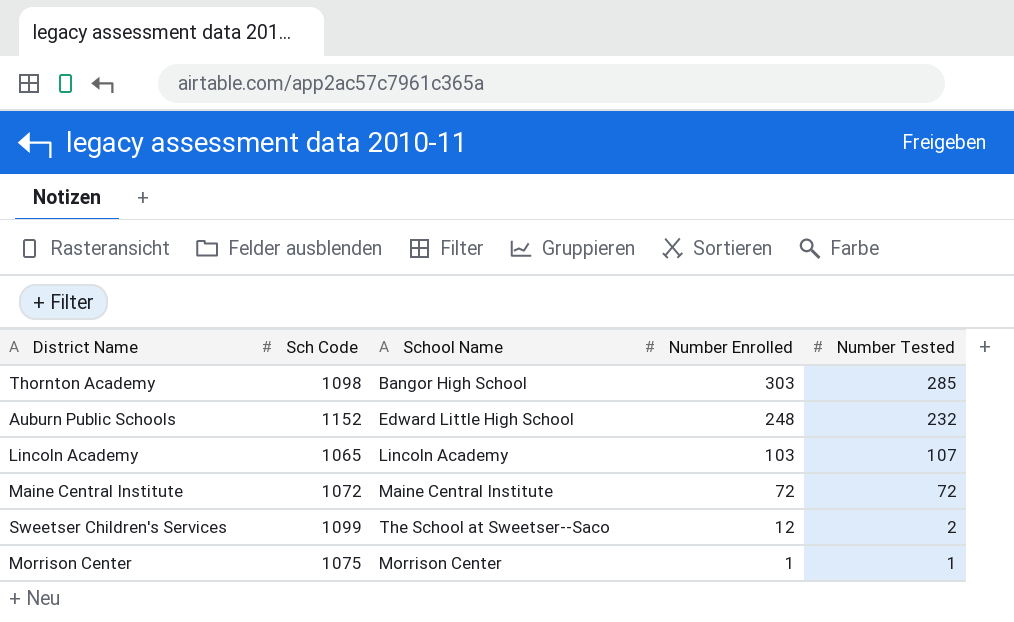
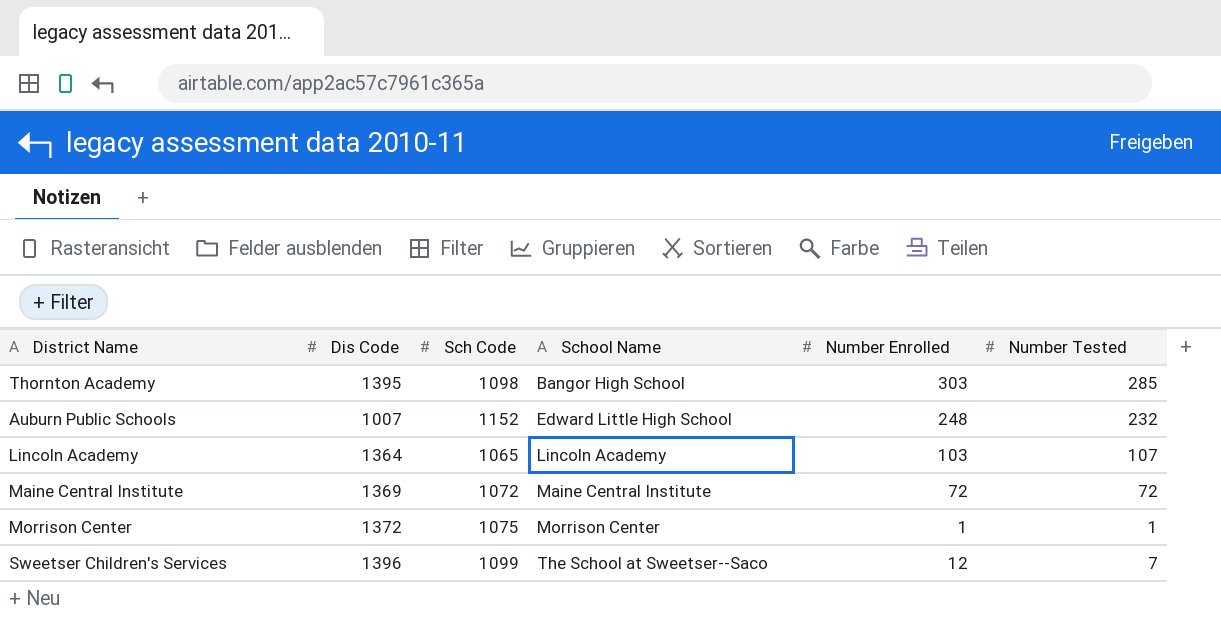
row order: Number Enrolled descending -> School Name ascending
column Dis Code | position: none -> 2
Sweetser Children's Services | Number Tested: 2 -> 7

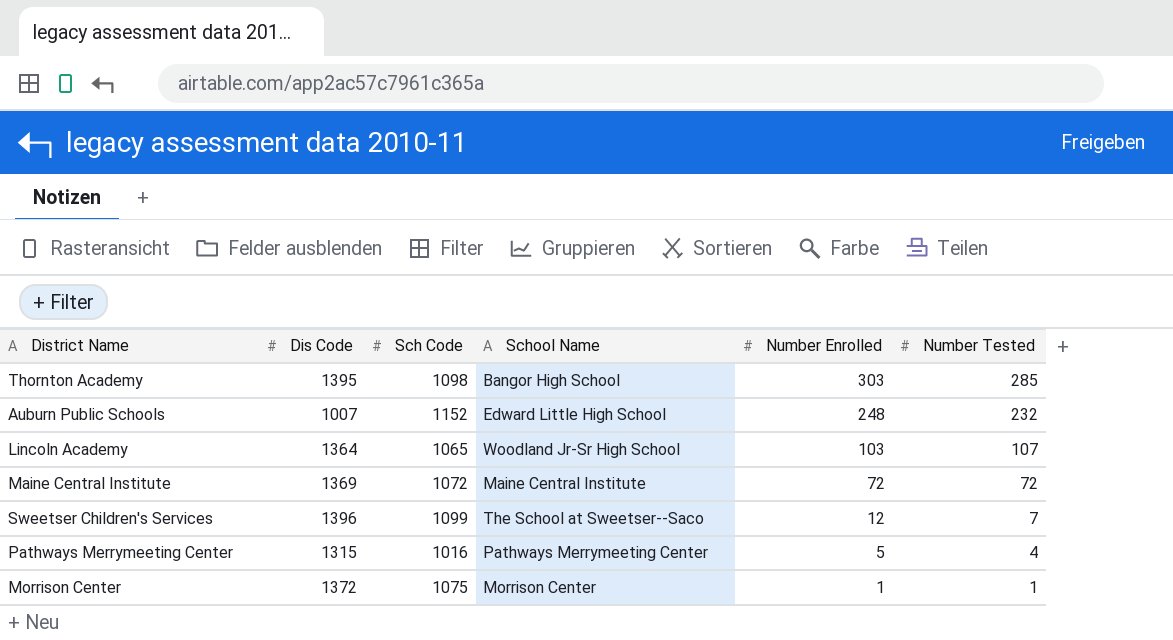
row order: School Name ascending -> Number Enrolled descending
Lincoln Academy | School Name: Lincoln Academy -> Woodland Jr-Sr High School
row Pathways Merrymeeting Center: none -> 1315 | 1016 | Pathways Merrymeeting Center | 5 | 4

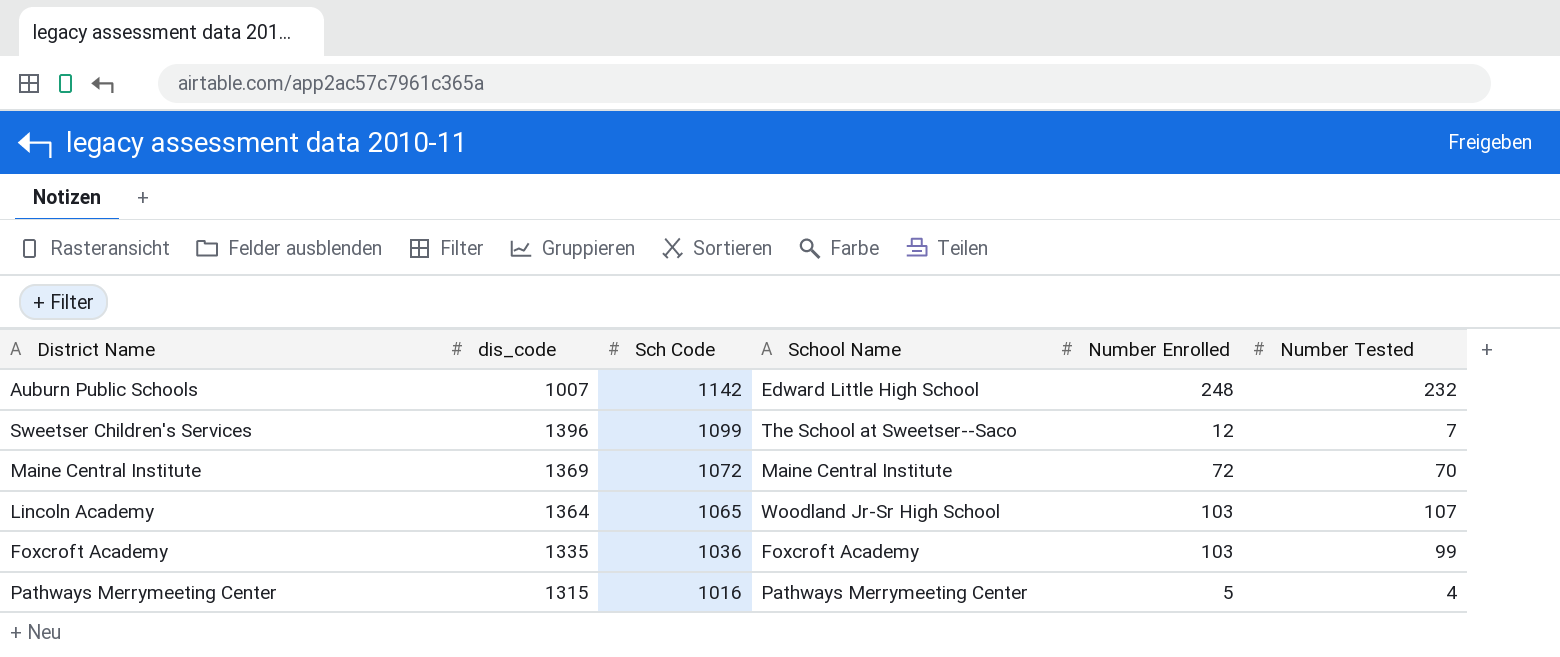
row order: Number Enrolled descending -> Sch Code descending
column name: Dis Code -> dis_code
row Thornton Academy: 1395 | 1098 | Bangor High School | 303 | 285 -> none
row Morrison Center: 1372 | 1075 | Morrison Center | 1 | 1 -> none
Auburn Public Schools | Sch Code: 1152 -> 1142
Maine Central Institute | Number Tested: 72 -> 70
row Foxcroft Academy: none -> 1335 | 1036 | Foxcroft Academy | 103 | 99

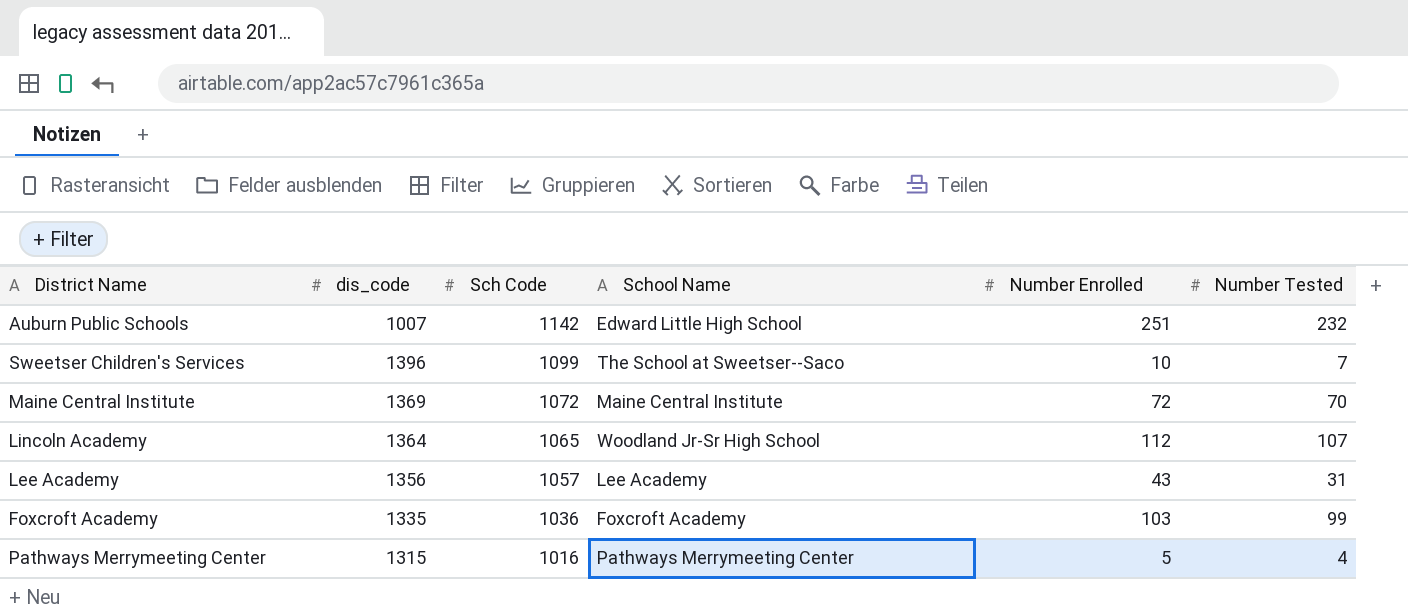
Auburn Public Schools | Number Enrolled: 248 -> 251
Sweetser Children's Services | Number Enrolled: 12 -> 10
Lincoln Academy | Number Enrolled: 103 -> 112
row Lee Academy: none -> 1356 | 1057 | Lee Academy | 43 | 31

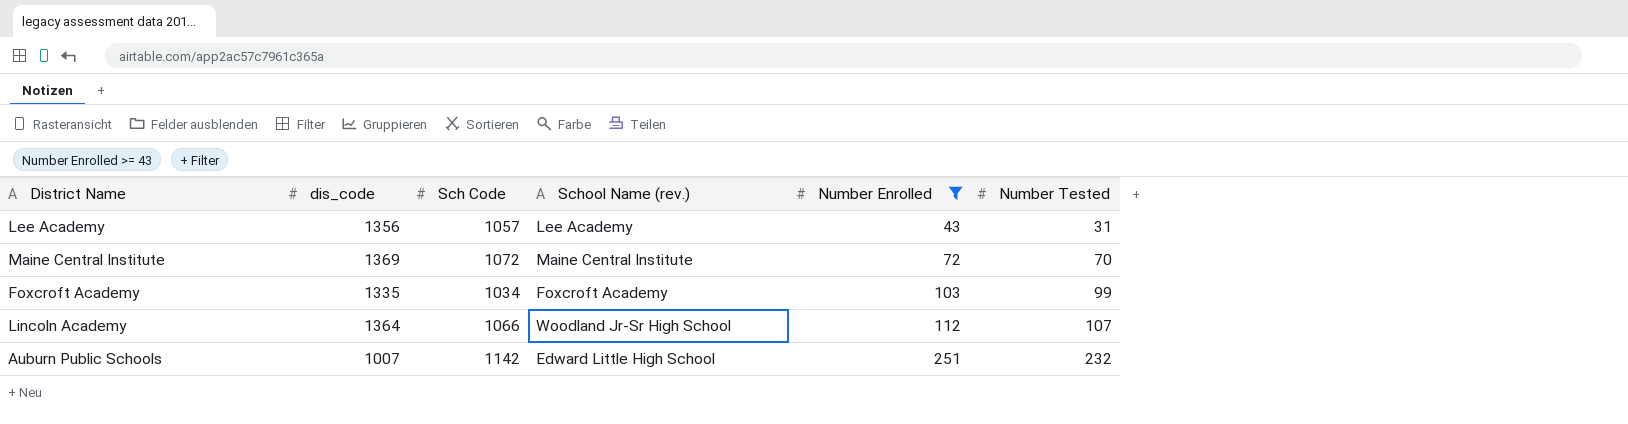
filter: none -> Number Enrolled >= 43
row order: Sch Code descending -> Number Enrolled ascending
column name: School Name -> School Name (rev.)
Foxcroft Academy | Sch Code: 1036 -> 1034
Lincoln Academy | Sch Code: 1065 -> 1066

